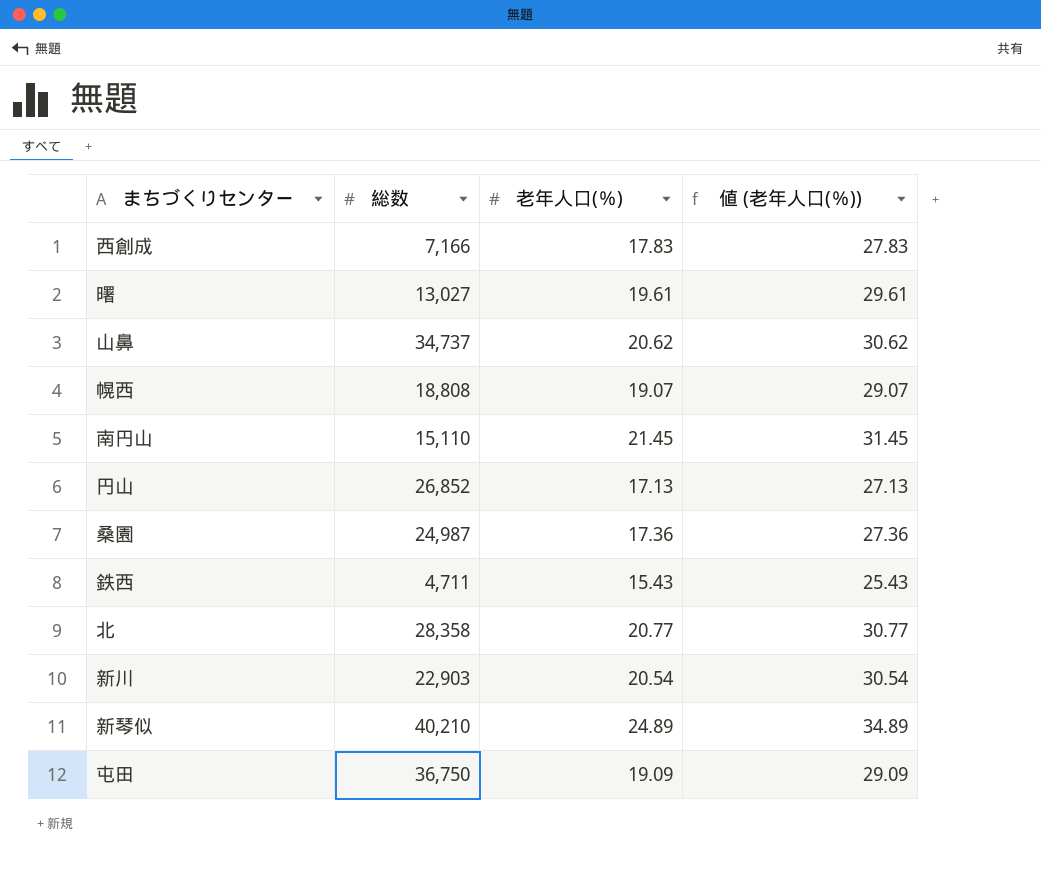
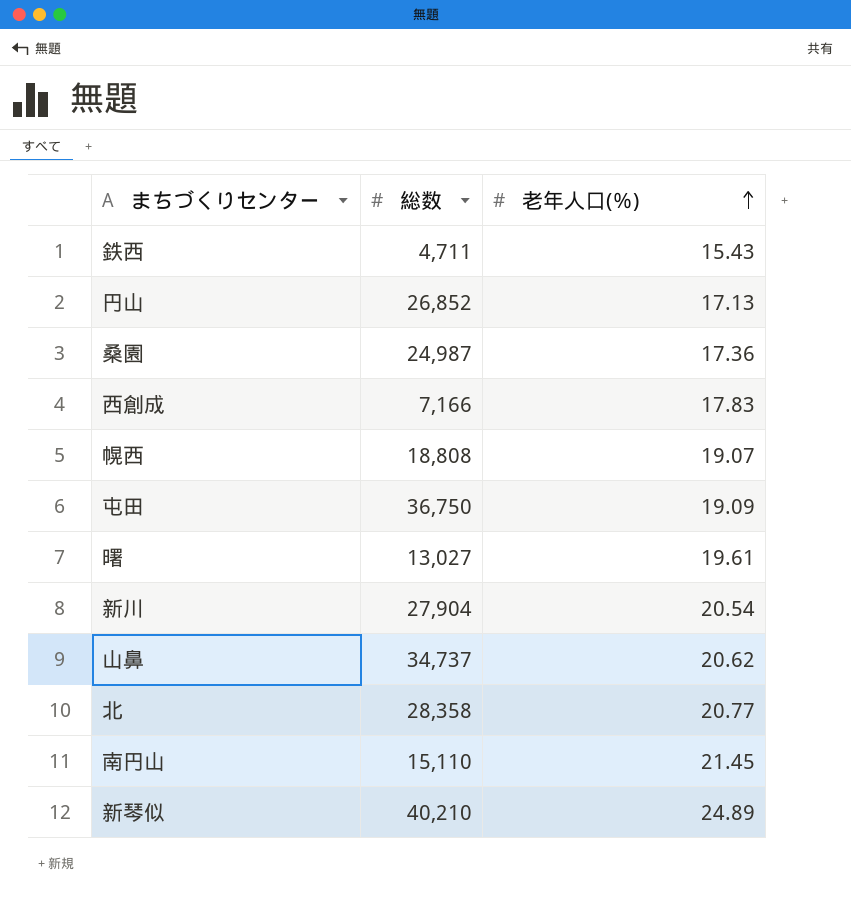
row order: none -> 老年人口(％) ascending
column 値 (老年人口(％)) | formula: [老年人口(％)] + 10 -> none
新川 | 総数: 22,903 -> 27,904

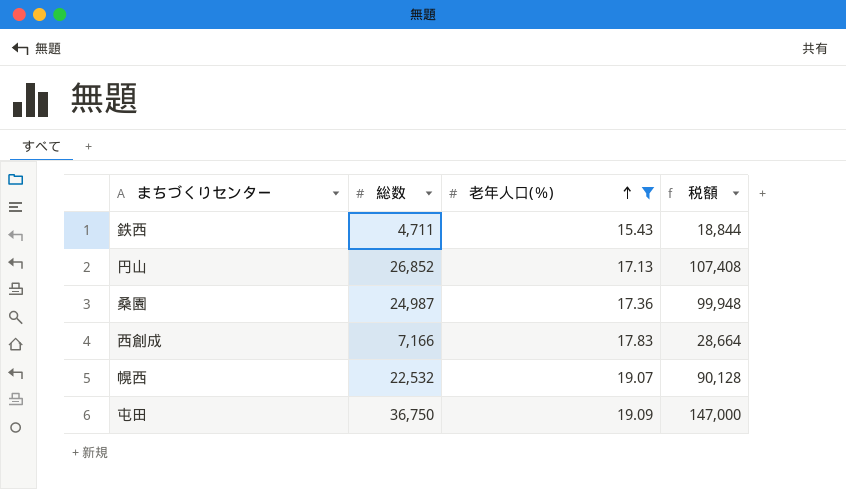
filter: none -> 老年人口(％) <= 19.09
column 税額 | formula: none -> [総数] * 4
幌西 | 総数: 18,808 -> 22,532

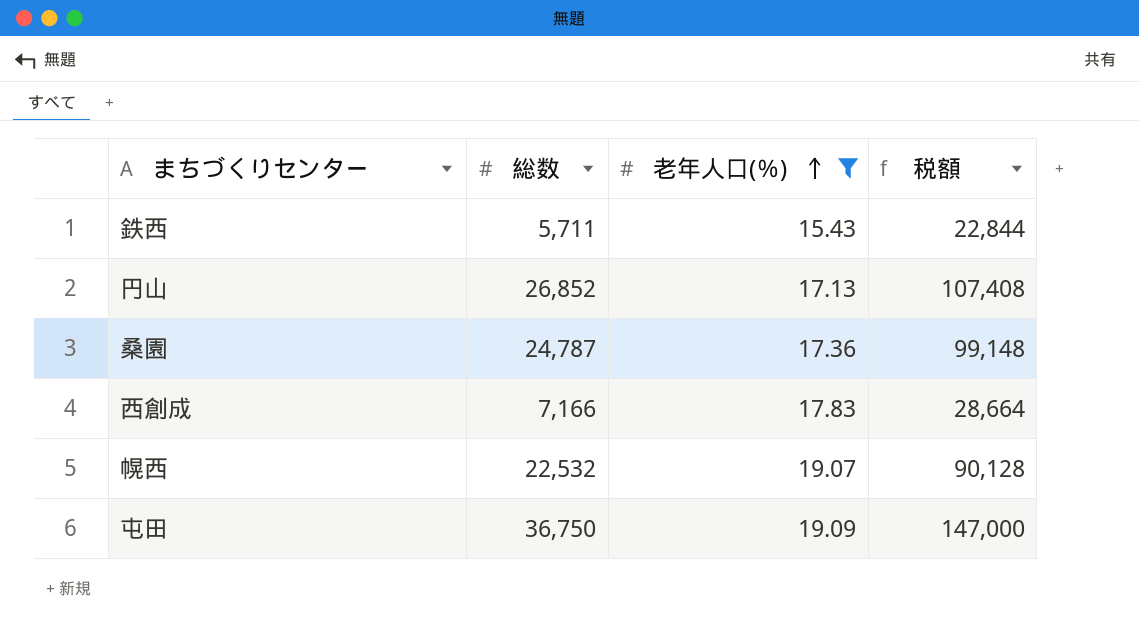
鉄西 | 総数: 4,711 -> 5,711
鉄西 | 税額: 18,844 -> 22,844
桑園 | 総数: 24,987 -> 24,787
桑園 | 税額: 99,948 -> 99,148

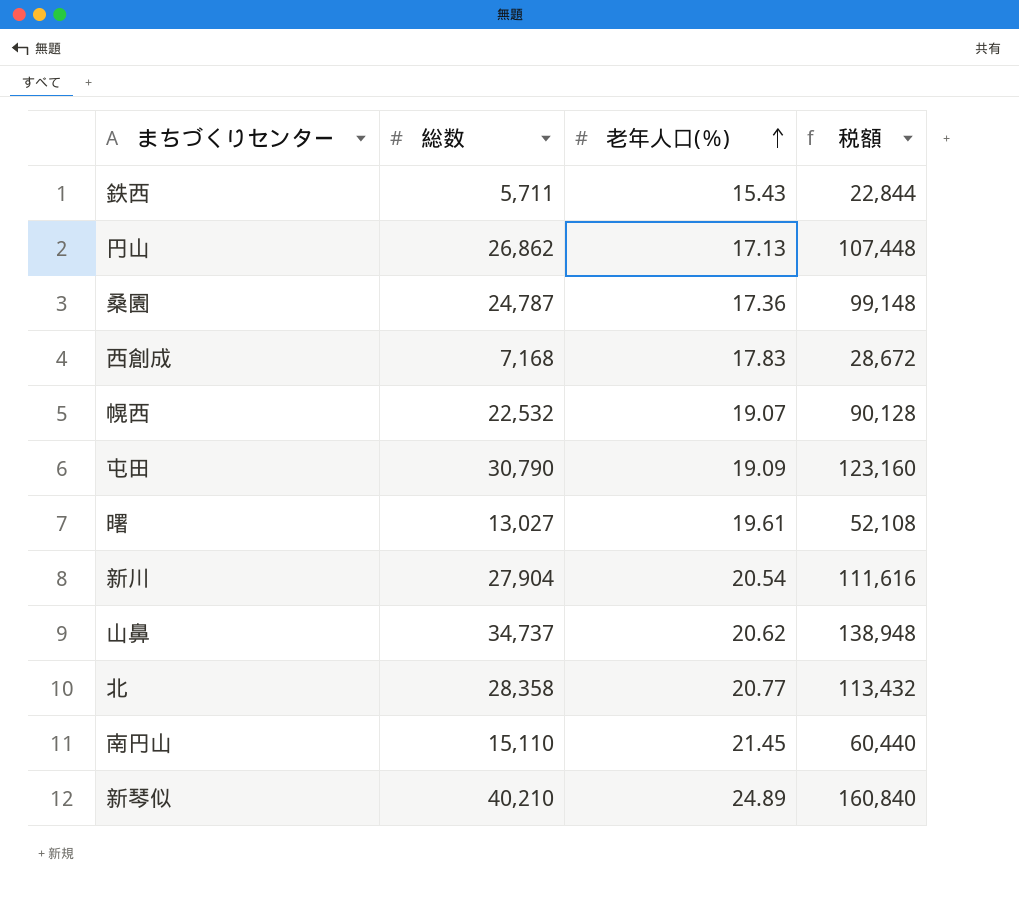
filter: 老年人口(％) <= 19.09 -> none
円山 | 総数: 26,852 -> 26,862
円山 | 税額: 107,408 -> 107,448
西創成 | 総数: 7,166 -> 7,168
西創成 | 税額: 28,664 -> 28,672
屯田 | 総数: 36,750 -> 30,790
屯田 | 税額: 147,000 -> 123,160

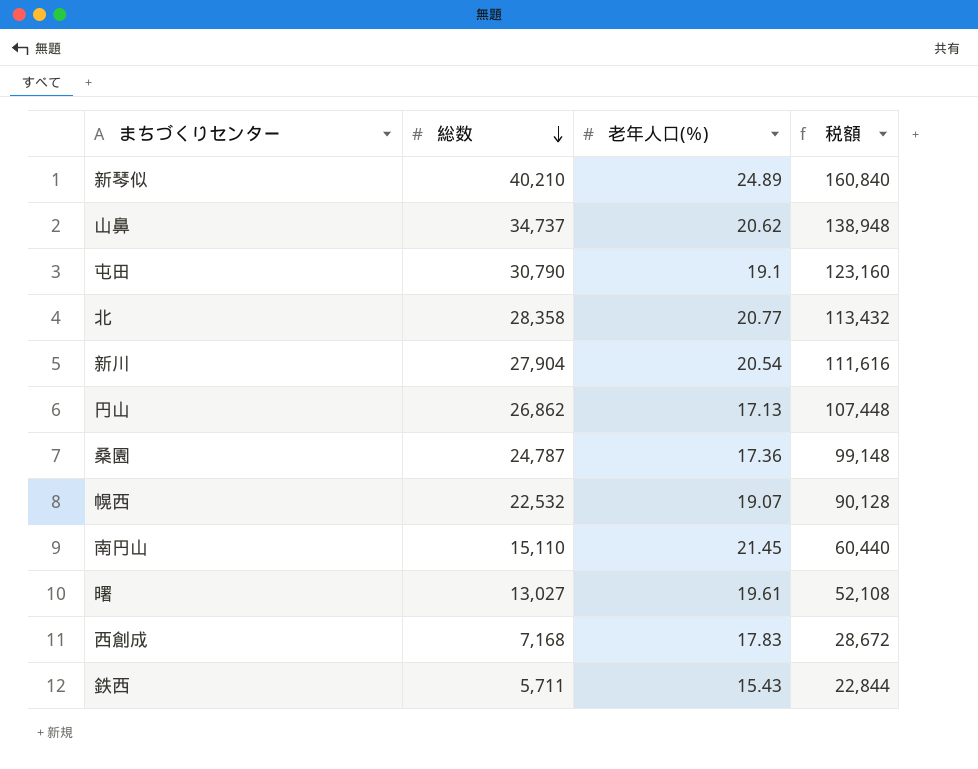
row order: 老年人口(％) ascending -> 総数 descending
屯田 | 老年人口(％): 19.09 -> 19.1

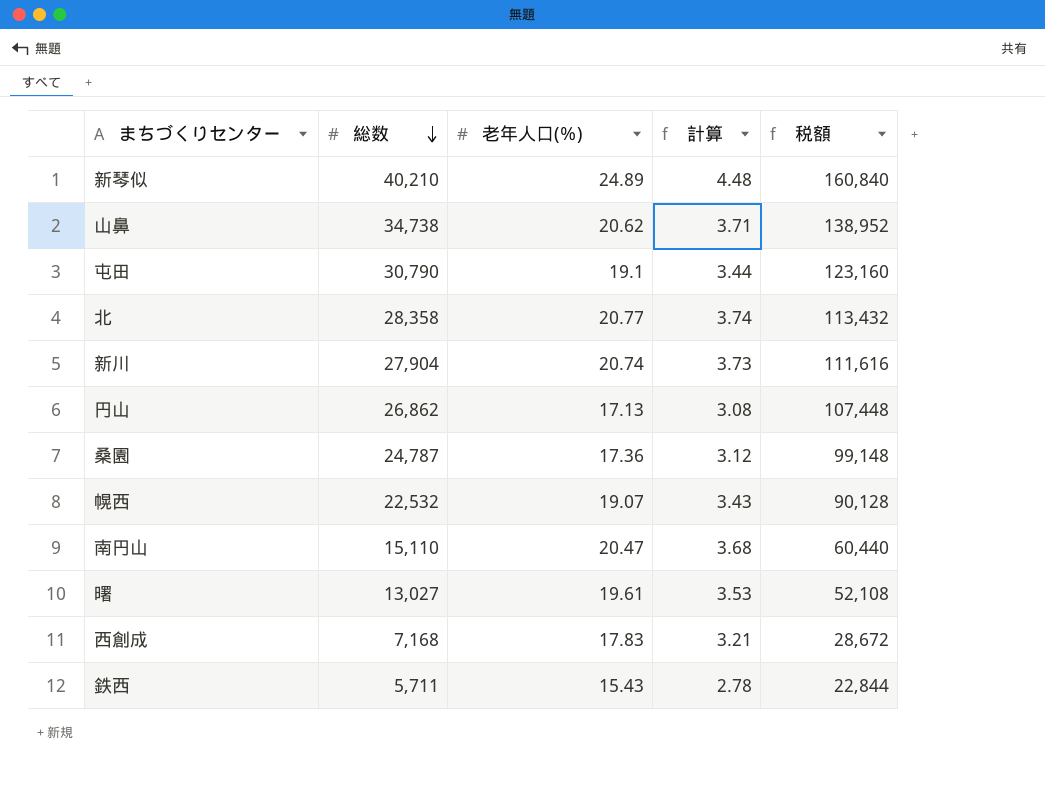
column 計算 | formula: none -> [老年人口(％)] * 0.18
山鼻 | 総数: 34,737 -> 34,738
山鼻 | 税額: 138,948 -> 138,952
新川 | 老年人口(％): 20.54 -> 20.74
南円山 | 老年人口(％): 21.45 -> 20.47

